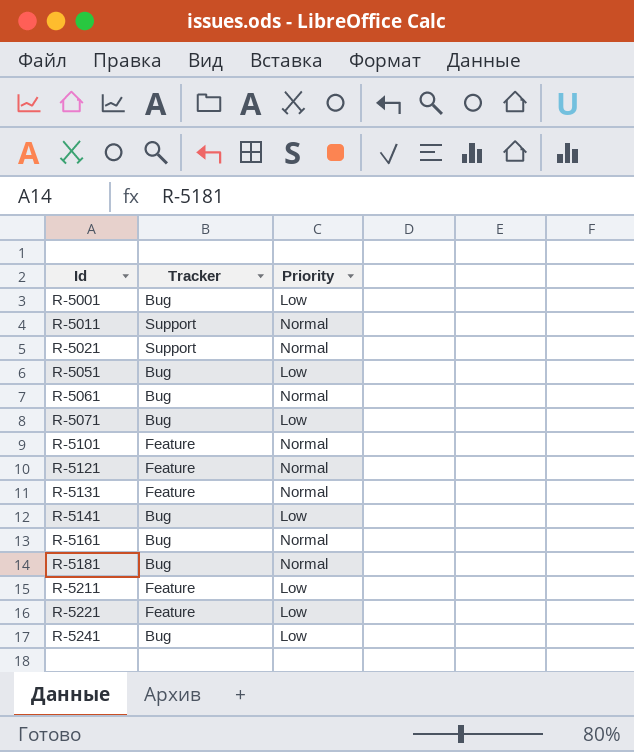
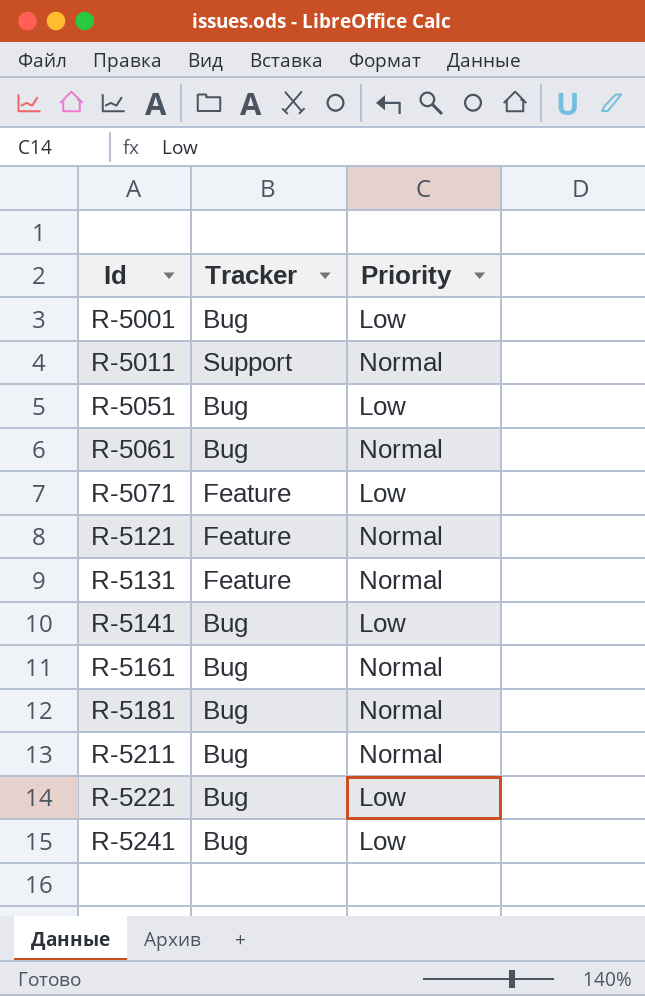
row R-5021: Support | Normal -> none
row R-5101: Feature | Normal -> none
R-5071 | Tracker: Bug -> Feature
R-5211 | Tracker: Feature -> Bug
R-5211 | Priority: Low -> Normal
R-5221 | Tracker: Feature -> Bug

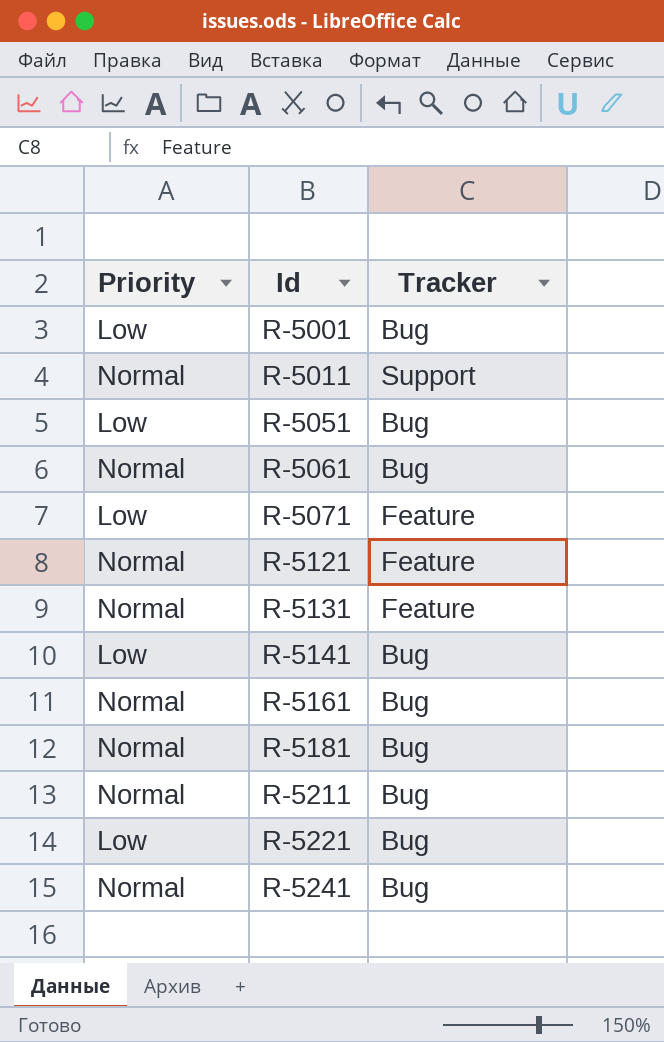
column Priority | position: 3 -> 1
R-5241 | Priority: Low -> Normal

